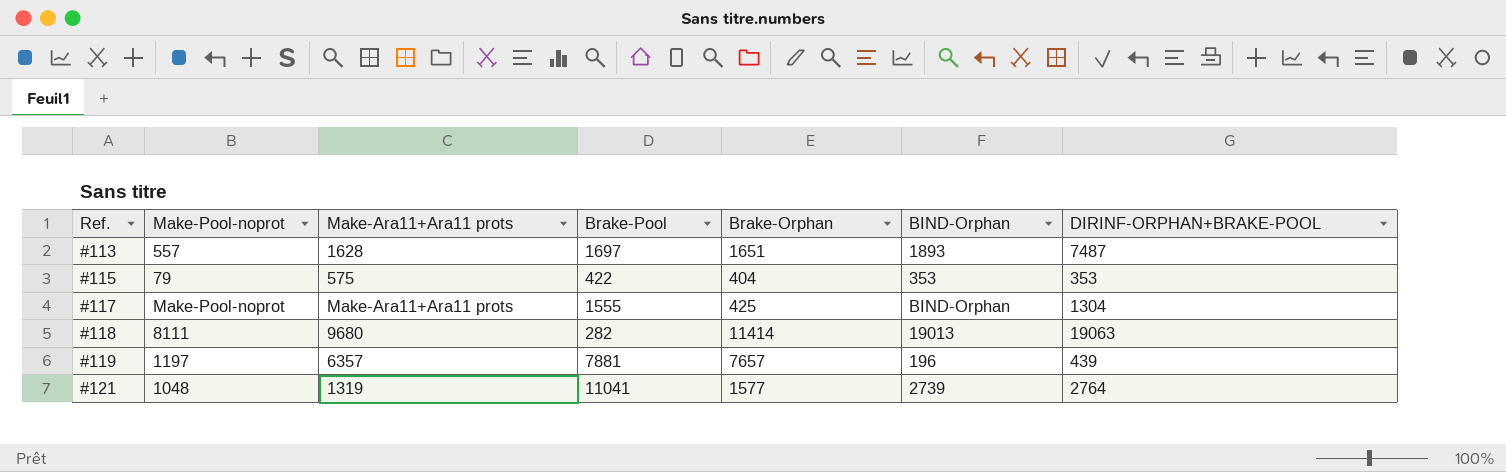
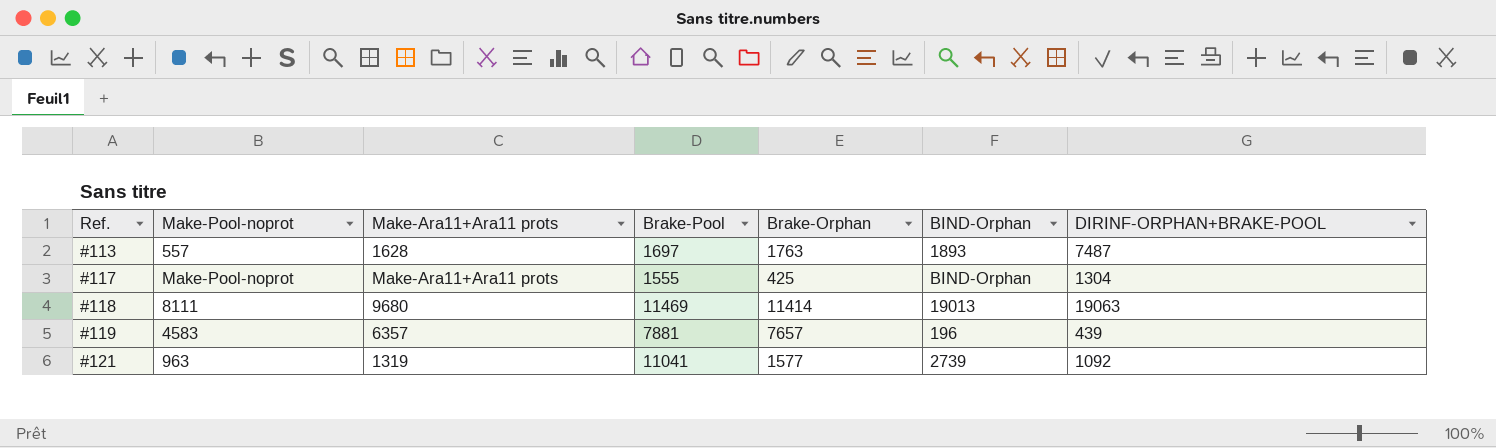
row #115: 79 | 575 | 422 | 404 | 353 | 353 -> none
#113 | Brake-Orphan: 1651 -> 1763
#118 | Brake-Pool: 282 -> 11469
#119 | Make-Pool-noprot: 1197 -> 4583
#121 | Make-Pool-noprot: 1048 -> 963
#121 | DIRINF-ORPHAN+BRAKE-POOL: 2764 -> 1092

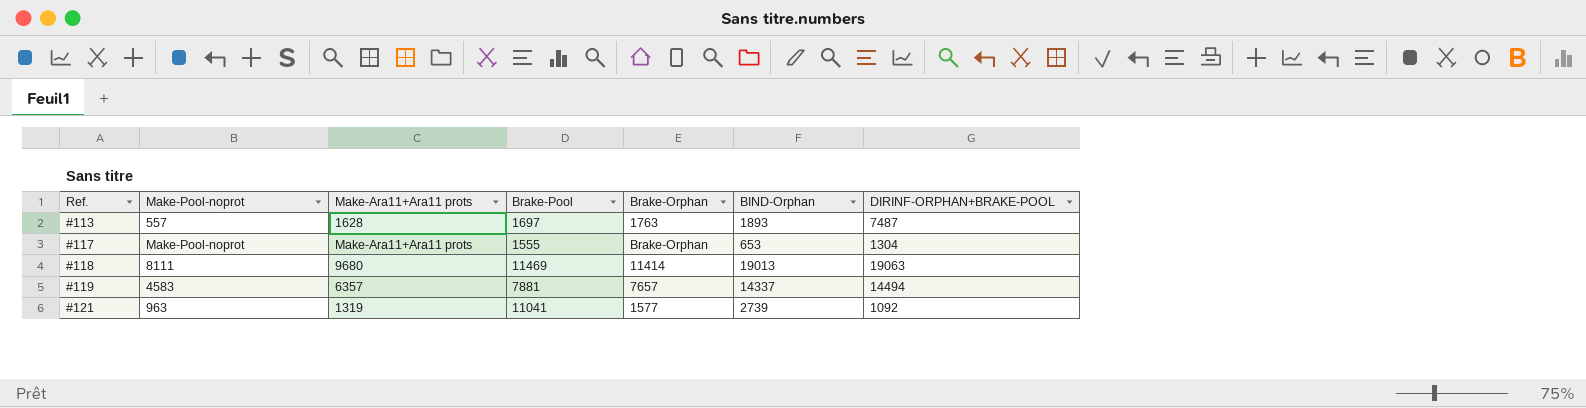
#117 | Brake-Orphan: 425 -> Brake-Orphan
#117 | BIND-Orphan: BIND-Orphan -> 653
#119 | BIND-Orphan: 196 -> 14337
#119 | DIRINF-ORPHAN+BRAKE-POOL: 439 -> 14494

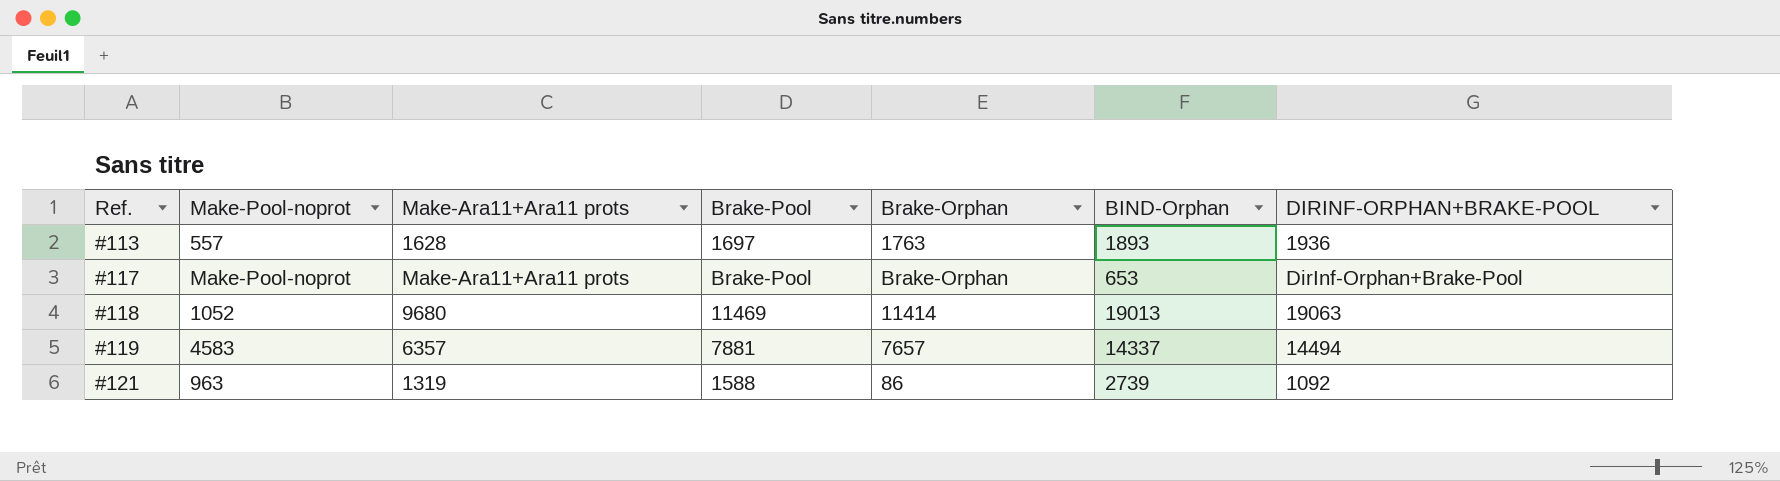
#113 | DIRINF-ORPHAN+BRAKE-POOL: 7487 -> 1936
#117 | Brake-Pool: 1555 -> Brake-Pool
#117 | DIRINF-ORPHAN+BRAKE-POOL: 1304 -> DirInf-Orphan+Brake-Pool
#118 | Make-Pool-noprot: 8111 -> 1052
#121 | Brake-Pool: 11041 -> 1588
#121 | Brake-Orphan: 1577 -> 86

